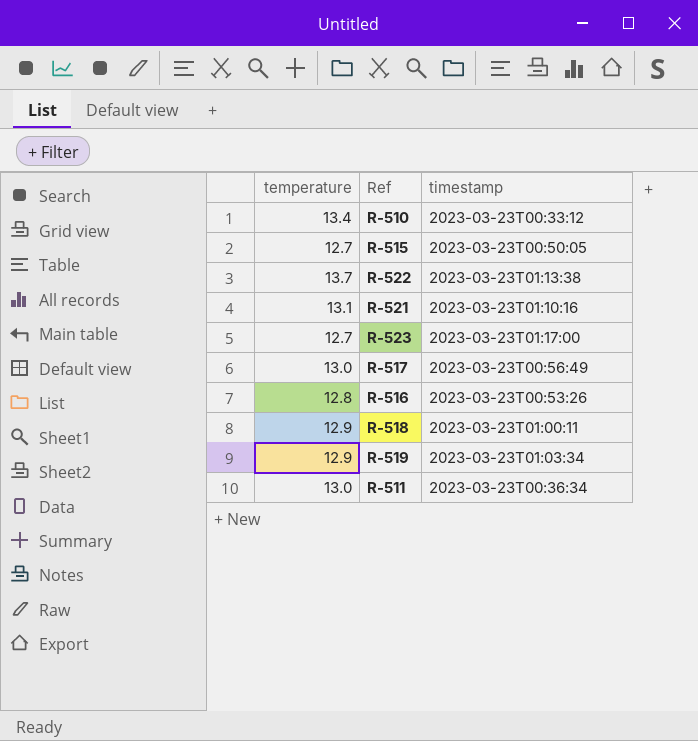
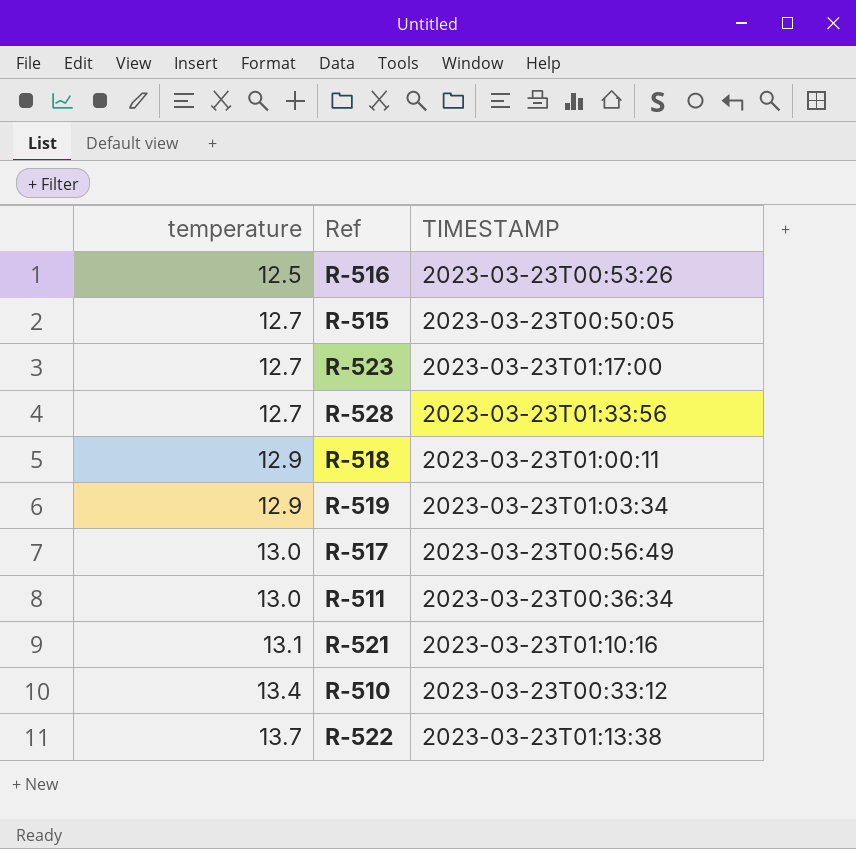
row order: none -> temperature ascending
column name: timestamp -> TIMESTAMP
R-516 | temperature: 12.8 -> 12.5
row R-528: none -> 12.7 | 2023-03-23T01:33:56

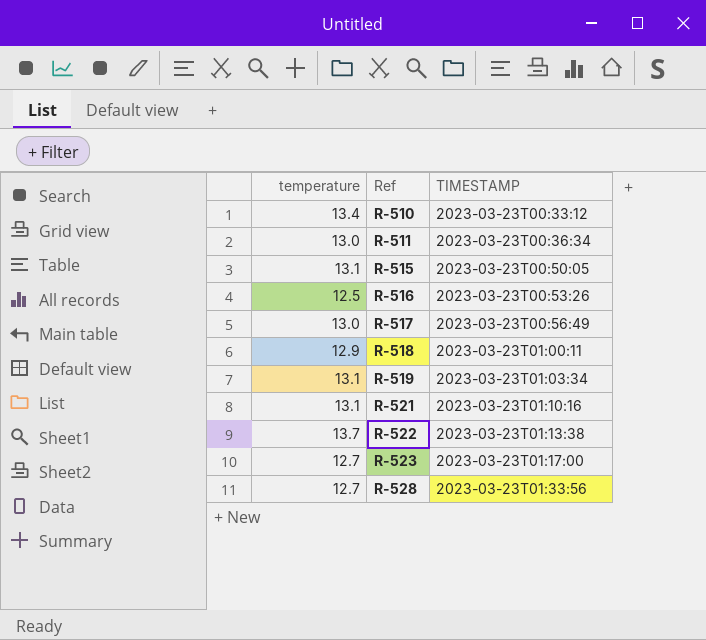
row order: temperature ascending -> Ref ascending
R-515 | temperature: 12.7 -> 13.1
R-519 | temperature: 12.9 -> 13.1

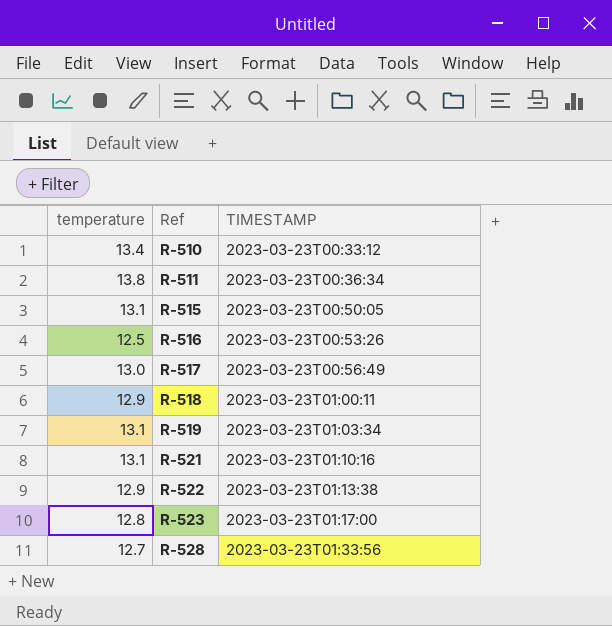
R-511 | temperature: 13.0 -> 13.8
R-522 | temperature: 13.7 -> 12.9
R-523 | temperature: 12.7 -> 12.8

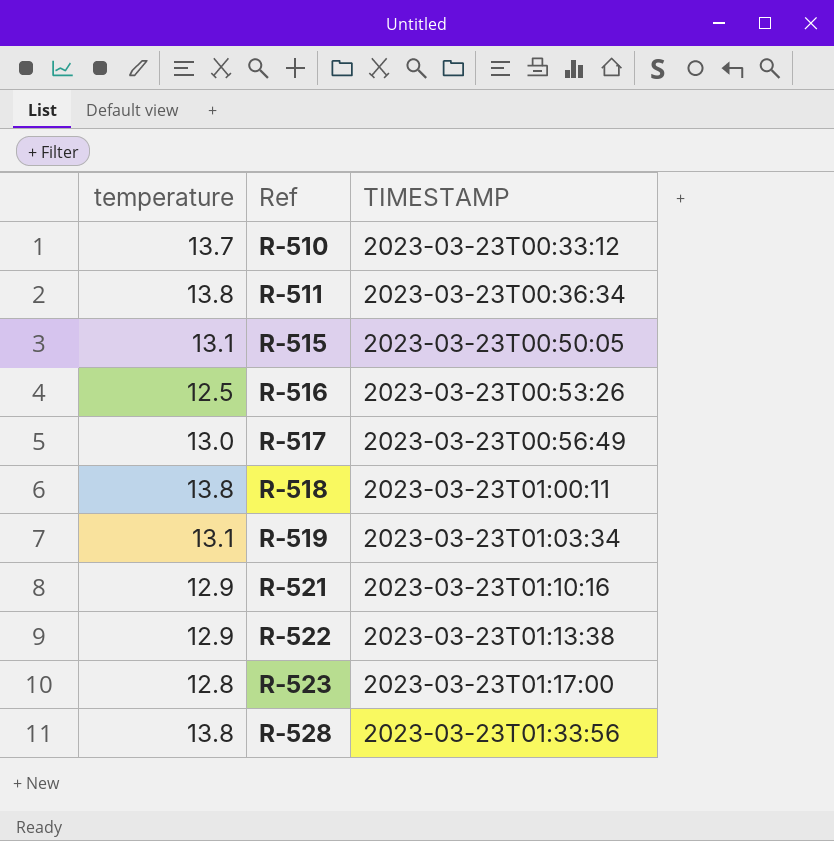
R-510 | temperature: 13.4 -> 13.7
R-518 | temperature: 12.9 -> 13.8
R-521 | temperature: 13.1 -> 12.9
R-528 | temperature: 12.7 -> 13.8

